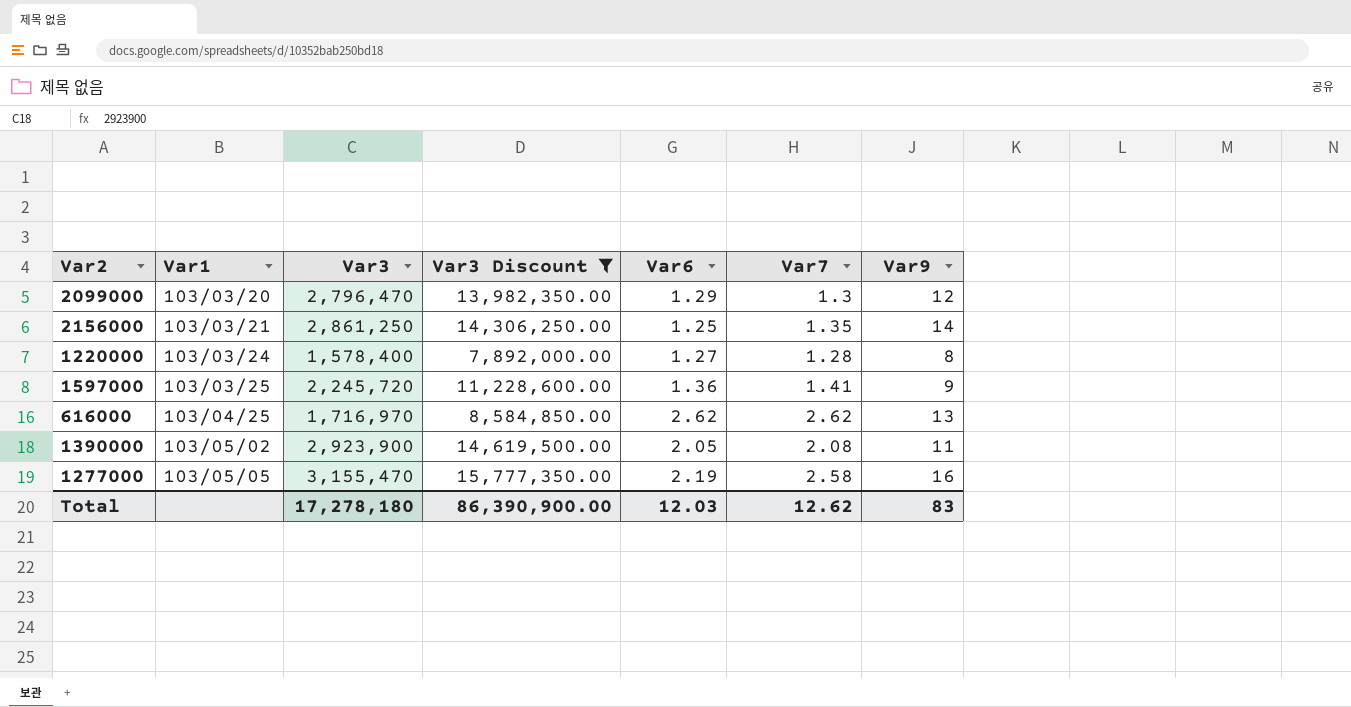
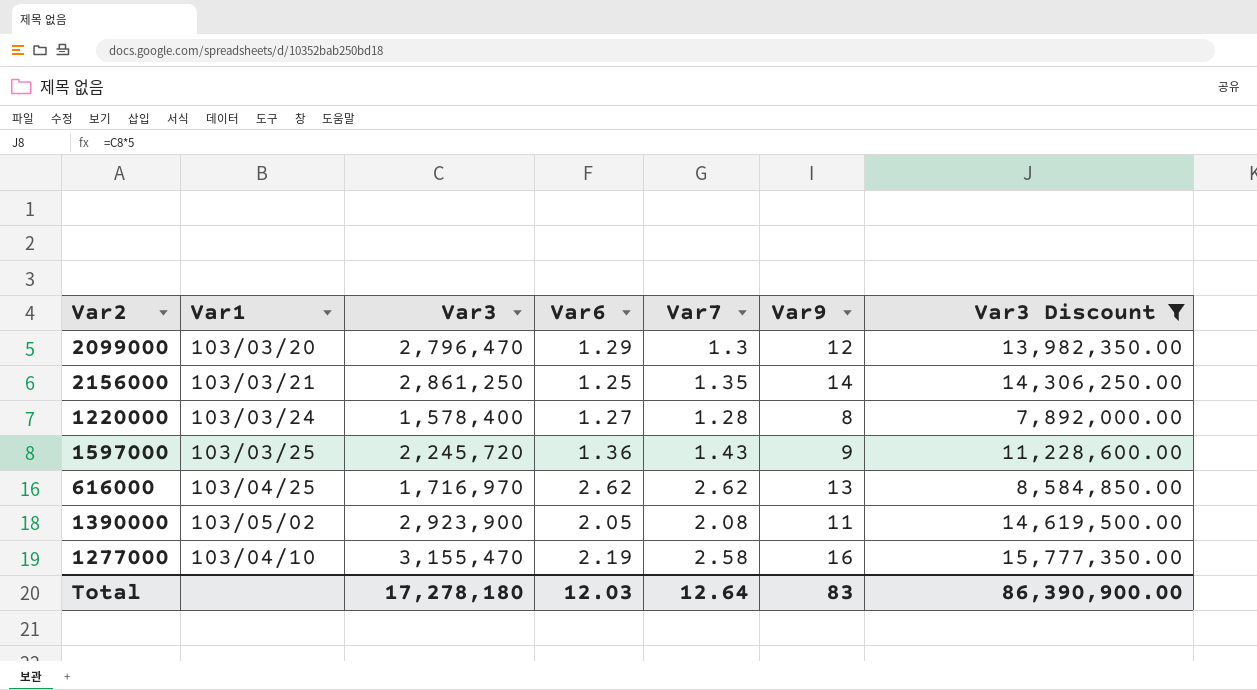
column Var3 Discount | position: 4 -> 7
1597000 | Var7: 1.41 -> 1.43
1277000 | Var1: 103/05/05 -> 103/04/10
Total | Var7: 12.62 -> 12.64

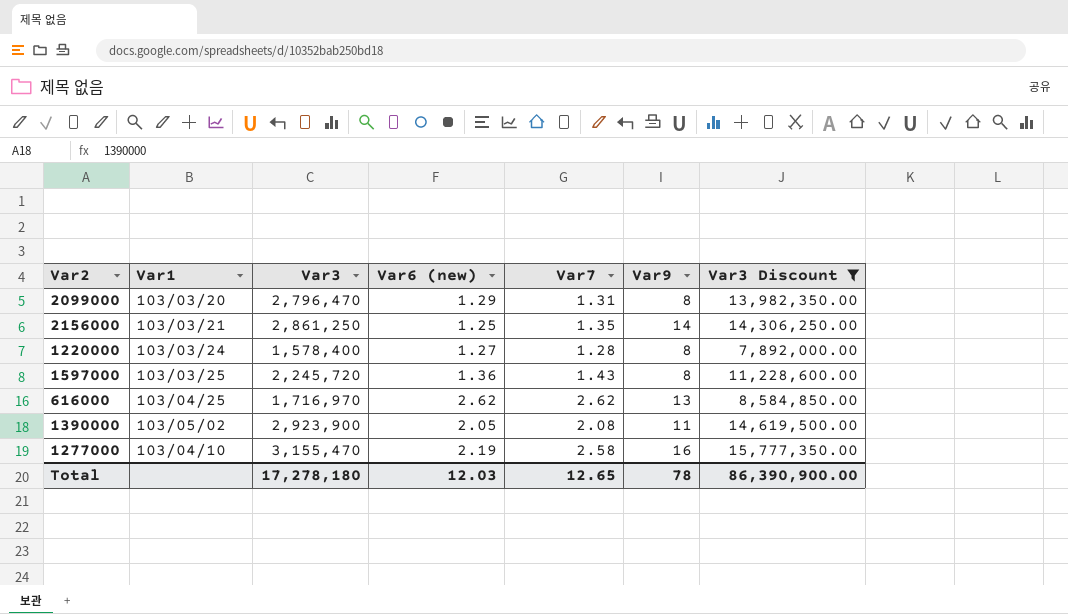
column name: Var6 -> Var6 (new)
2099000 | Var7: 1.3 -> 1.31
2099000 | Var9: 12 -> 8
1597000 | Var9: 9 -> 8
Total | Var7: 12.64 -> 12.65
Total | Var9: 83 -> 78

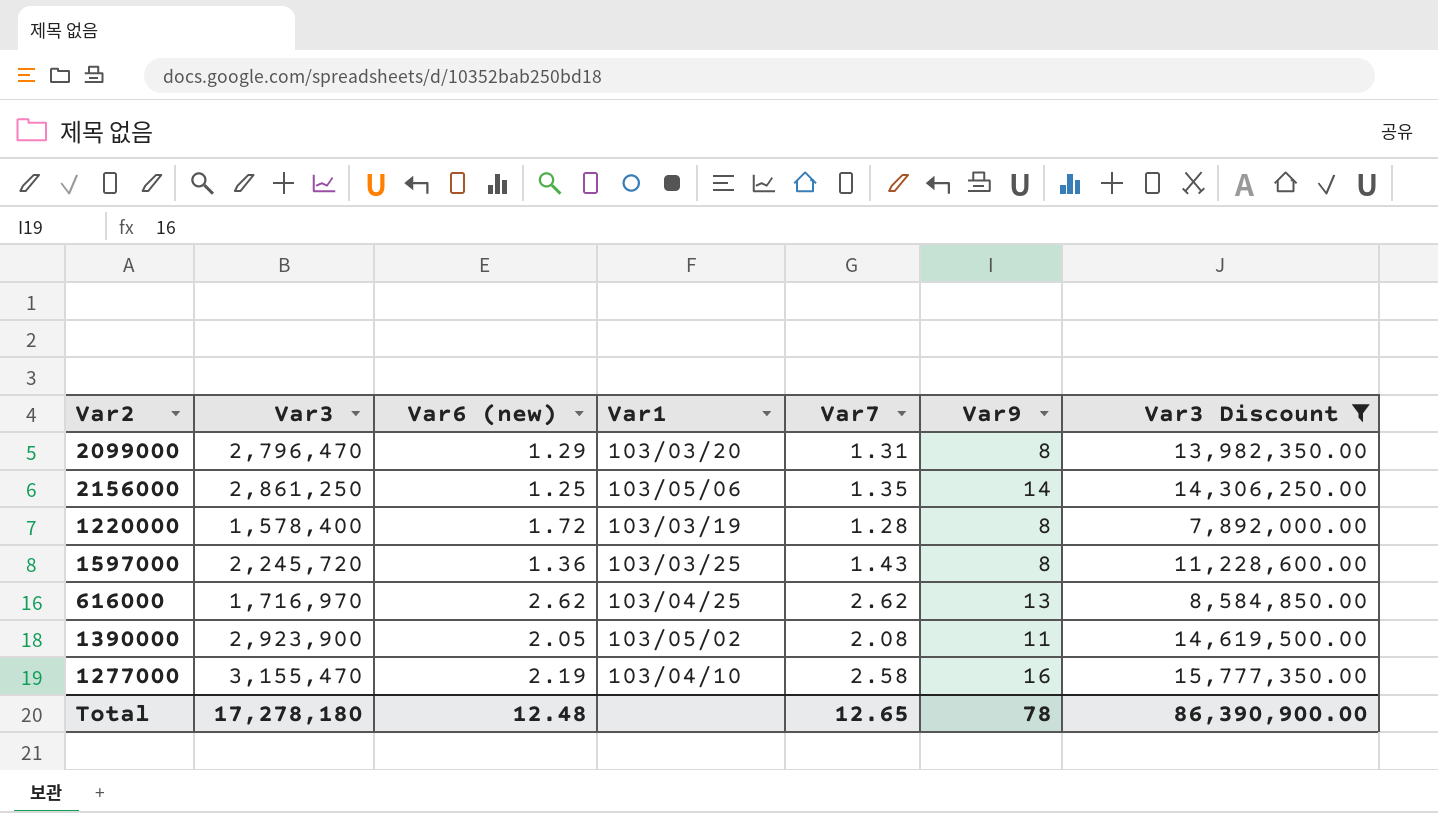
column Var1 | position: 2 -> 4
2156000 | Var1: 103/03/21 -> 103/05/06
1220000 | Var6 (new): 1.27 -> 1.72
1220000 | Var1: 103/03/24 -> 103/03/19
Total | Var6 (new): 12.03 -> 12.48

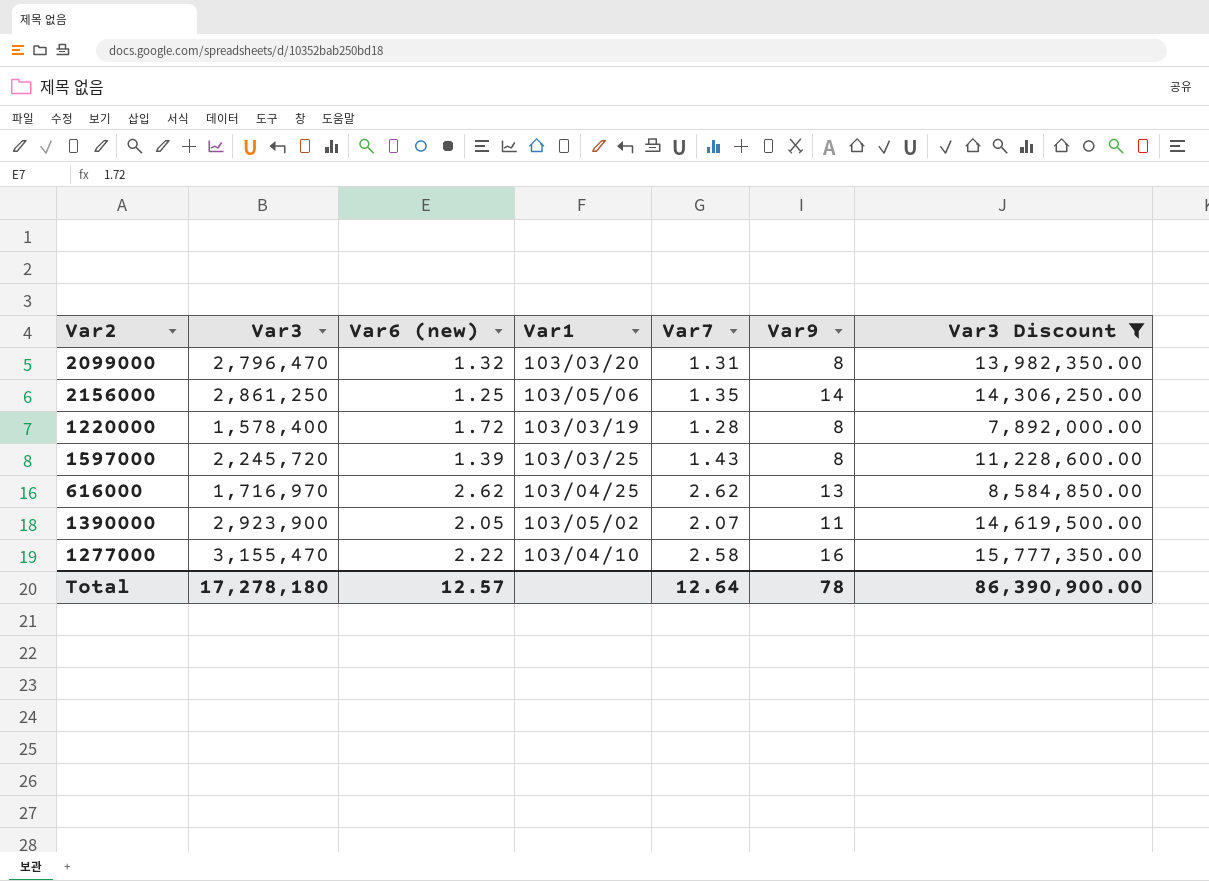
2099000 | Var6 (new): 1.29 -> 1.32
1597000 | Var6 (new): 1.36 -> 1.39
1390000 | Var7: 2.08 -> 2.07
1277000 | Var6 (new): 2.19 -> 2.22
Total | Var6 (new): 12.48 -> 12.57
Total | Var7: 12.65 -> 12.64

